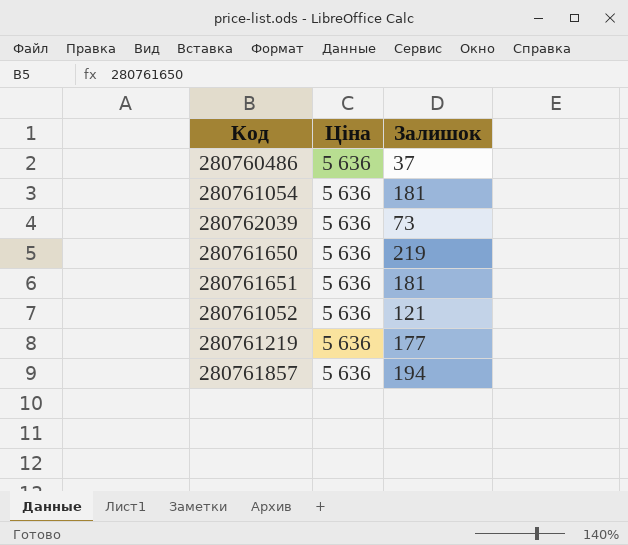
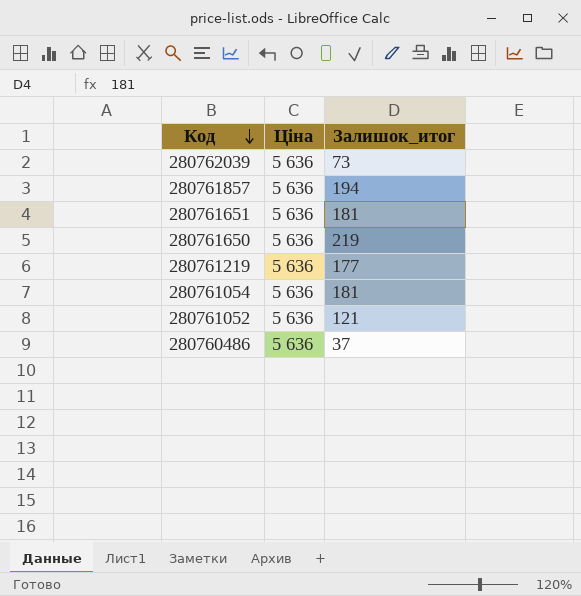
row order: none -> Код descending
column name: Залишок -> Залишок_итог

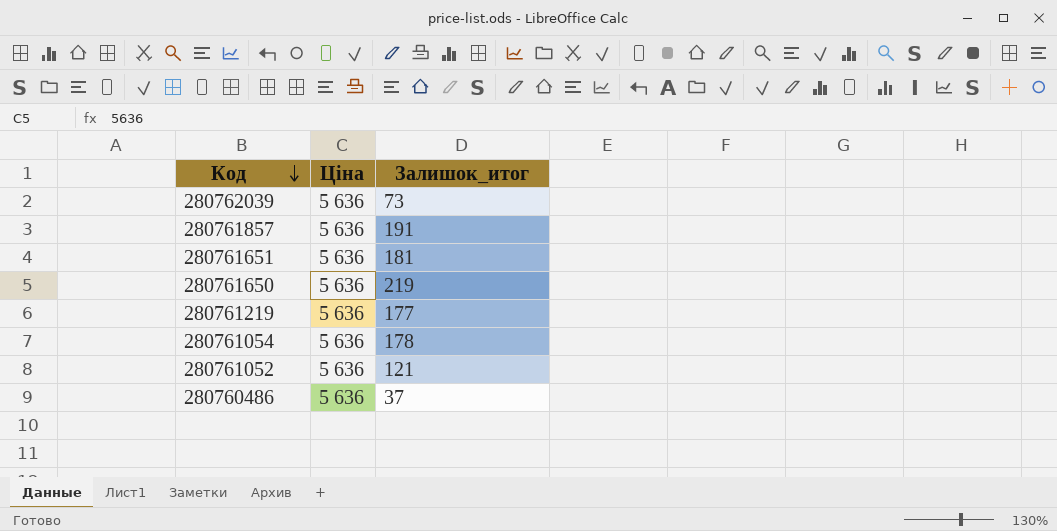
280761857 | Залишок_итог: 194 -> 191
280761054 | Залишок_итог: 181 -> 178

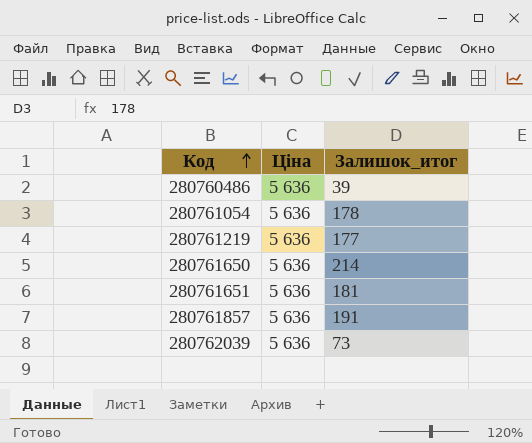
row order: Код descending -> Код ascending
row 280761052: 5 636 | 121 -> none
280760486 | Залишок_итог: 37 -> 39
280761650 | Залишок_итог: 219 -> 214

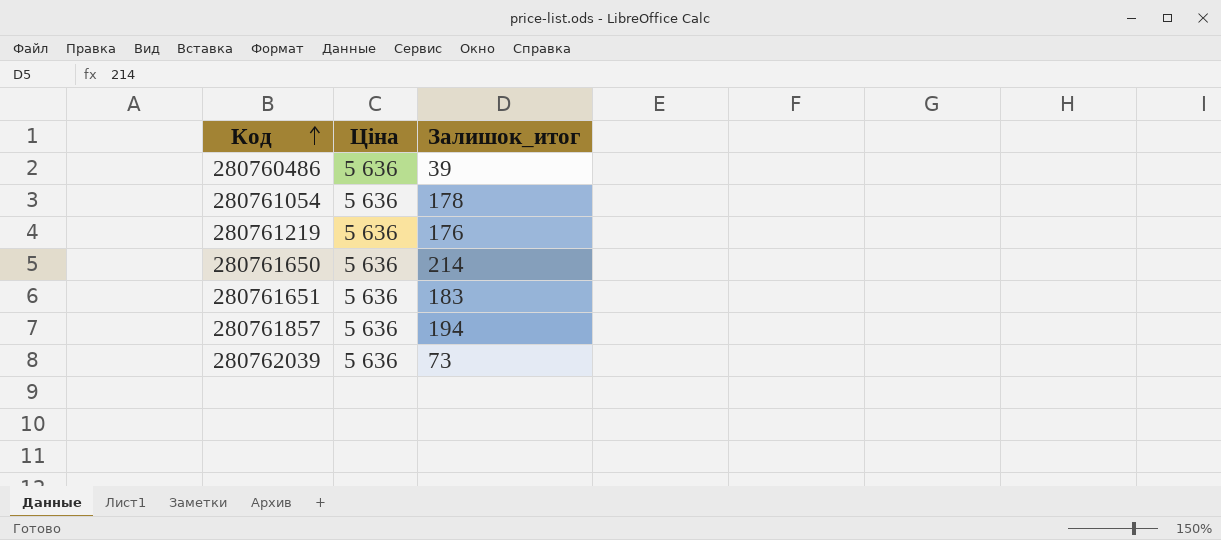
280761219 | Залишок_итог: 177 -> 176
280761651 | Залишок_итог: 181 -> 183
280761857 | Залишок_итог: 191 -> 194

